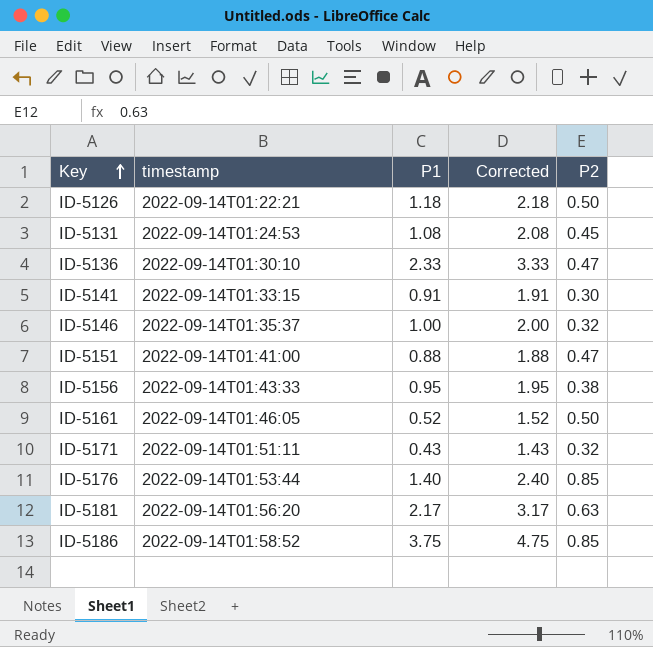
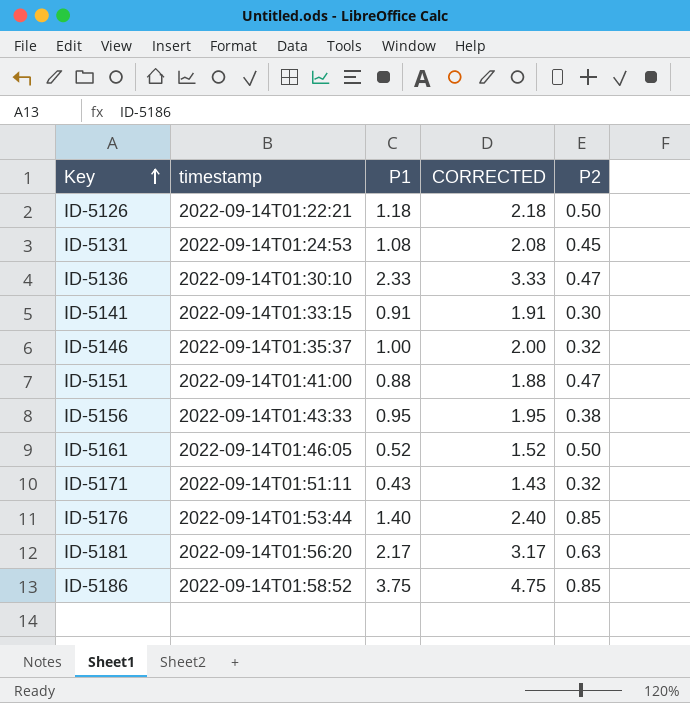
column name: Corrected -> CORRECTED

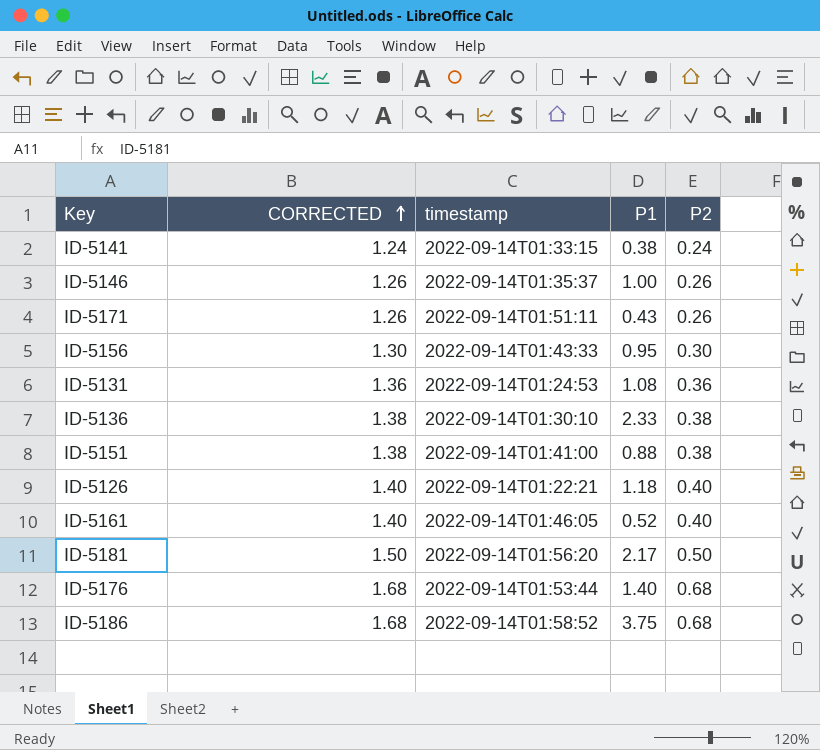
row order: Key ascending -> CORRECTED ascending
column CORRECTED | formula: [P1] + 1 -> [P2] + 1
column CORRECTED | position: 4 -> 2
ID-5141 | P1: 0.91 -> 0.38
ID-5141 | P2: 0.30 -> 0.24
ID-5146 | P2: 0.32 -> 0.26
ID-5171 | P2: 0.32 -> 0.26
ID-5156 | P2: 0.38 -> 0.30
ID-5131 | P2: 0.45 -> 0.36
ID-5136 | P2: 0.47 -> 0.38
ID-5151 | P2: 0.47 -> 0.38
ID-5126 | P2: 0.50 -> 0.40
ID-5161 | P2: 0.50 -> 0.40
ID-5181 | P2: 0.63 -> 0.50
ID-5176 | P2: 0.85 -> 0.68
ID-5186 | P2: 0.85 -> 0.68

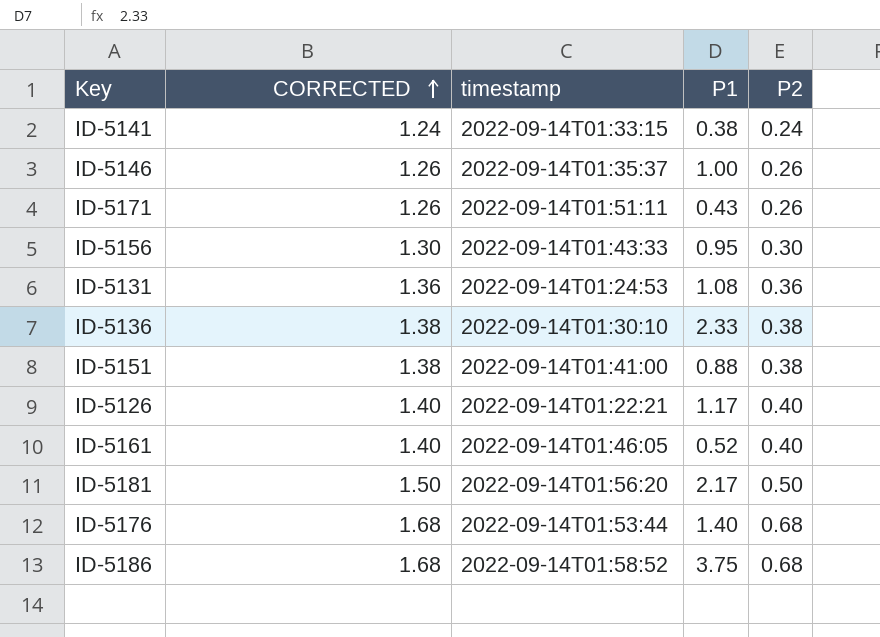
ID-5126 | P1: 1.18 -> 1.17

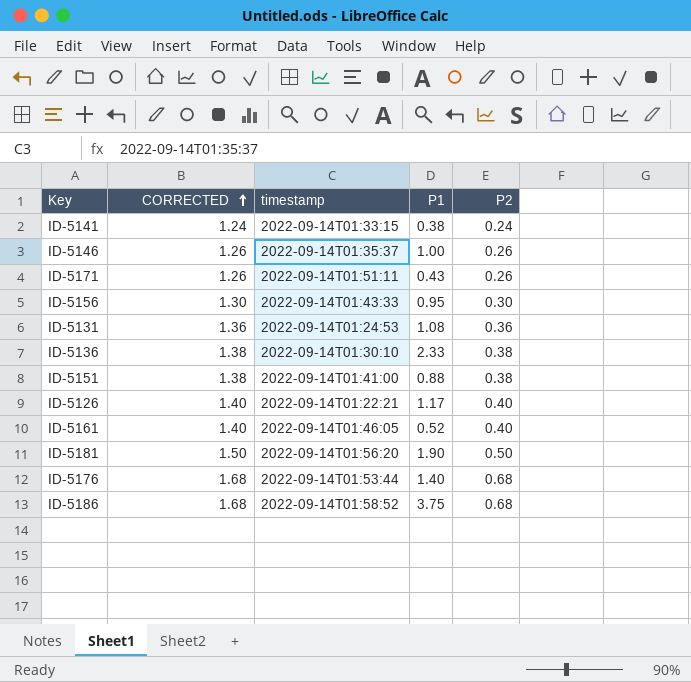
ID-5181 | P1: 2.17 -> 1.90

